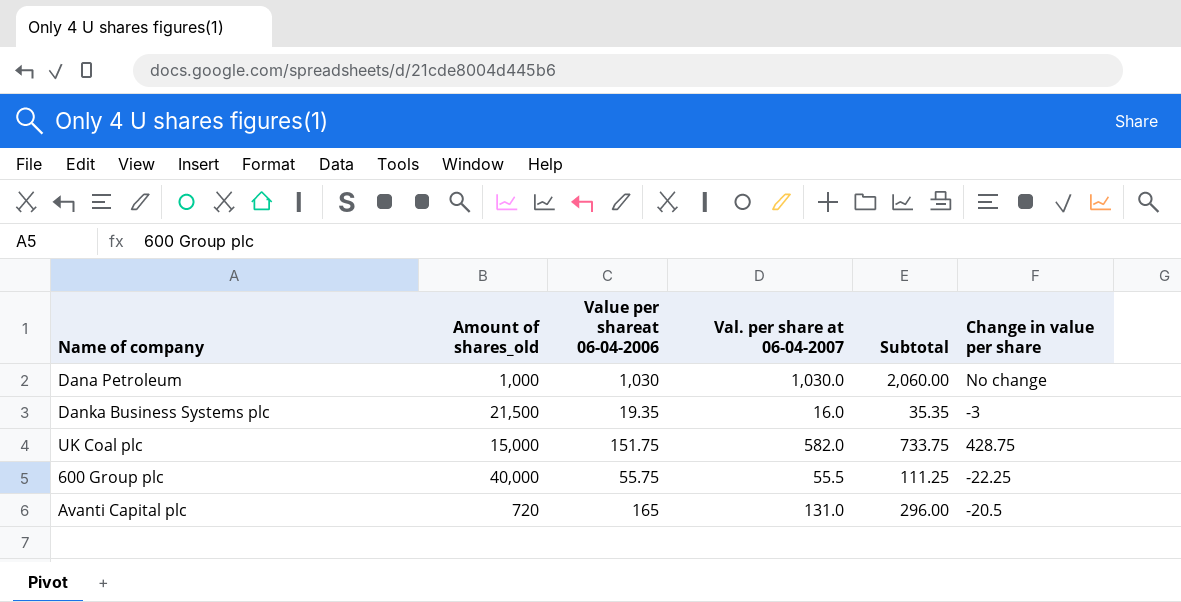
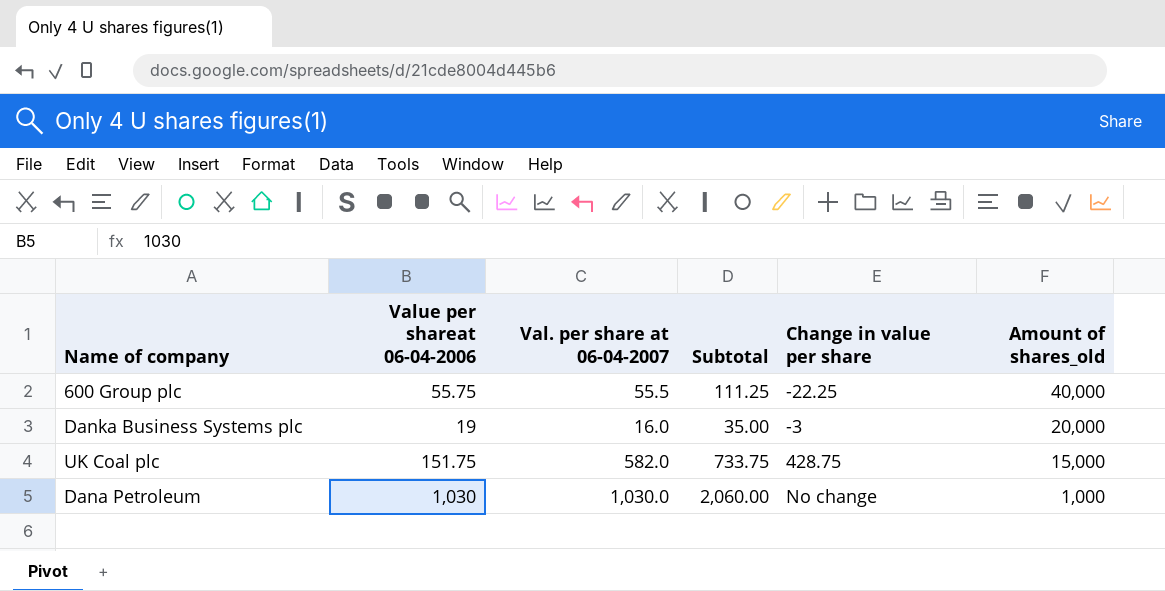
row order: none -> Amount of shares_old descending
column Amount of shares_old | position: 2 -> 6
row Avanti Capital plc: 720 | 165 | 131.0 | 296.00 | -20.5 -> none
Danka Business Systems plc | Value per shareat 06-04-2006: 19.35 -> 19
Danka Business Systems plc | Subtotal: 35.35 -> 35.00
Danka Business Systems plc | Amount of shares_old: 21,500 -> 20,000

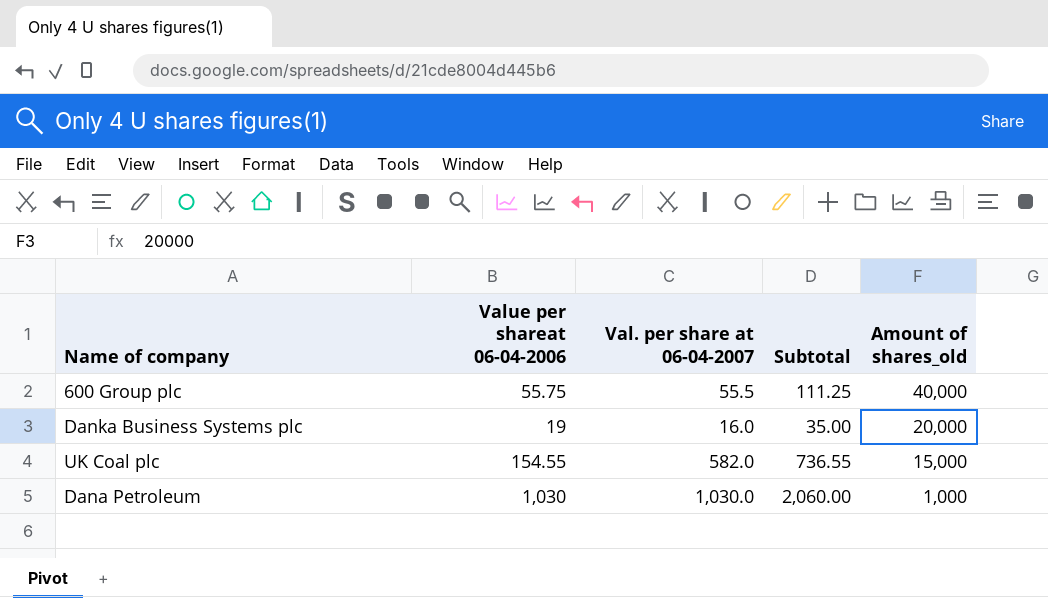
column Change in value per share | position: 5 -> none
UK Coal plc | Value per shareat 06-04-2006: 151.75 -> 154.55
UK Coal plc | Subtotal: 733.75 -> 736.55

